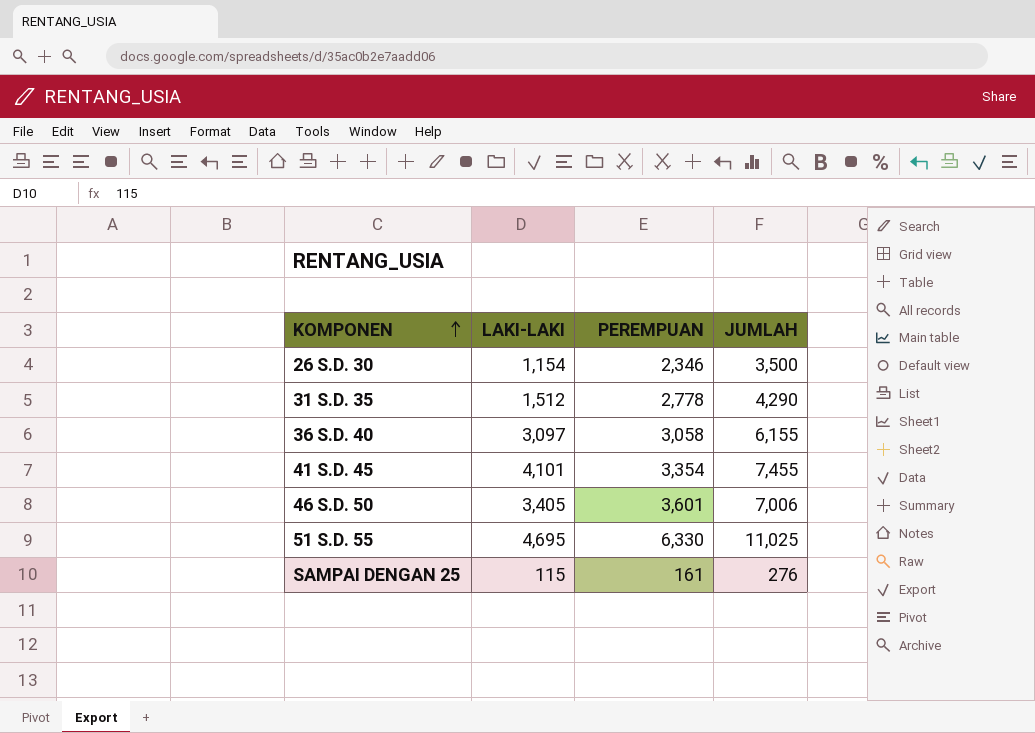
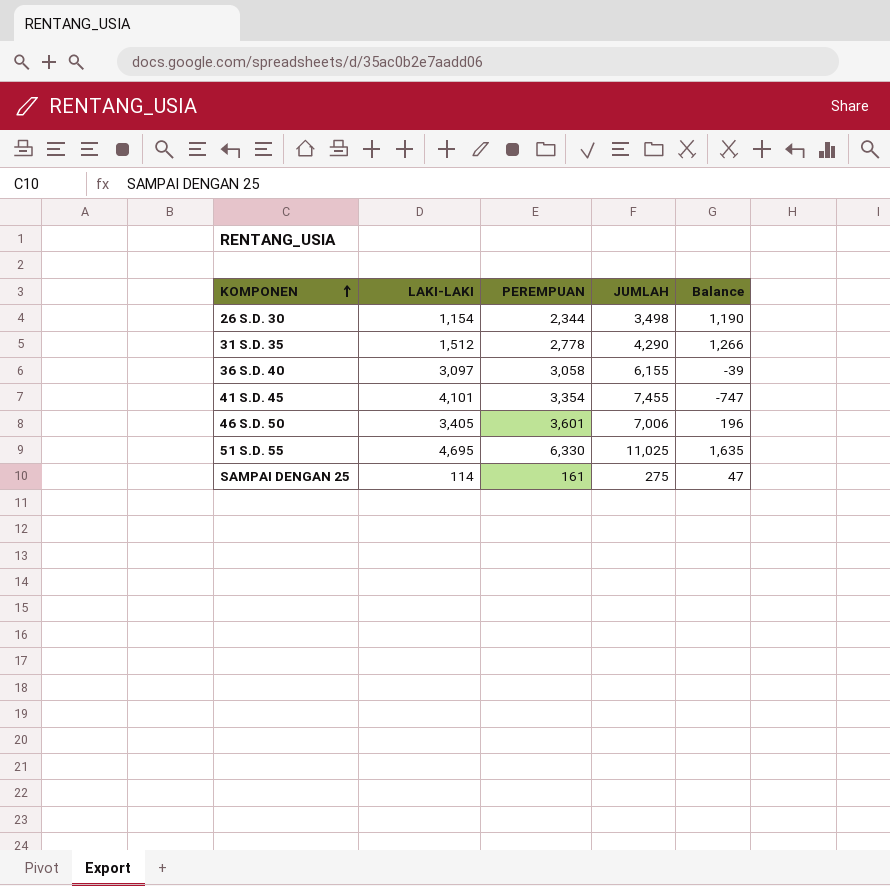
column Balance | formula: none -> [PEREMPUAN] - [LAKI-LAKI]
26 S.D. 30 | PEREMPUAN: 2,346 -> 2,344
26 S.D. 30 | JUMLAH: 3,500 -> 3,498
SAMPAI DENGAN 25 | LAKI-LAKI: 115 -> 114
SAMPAI DENGAN 25 | JUMLAH: 276 -> 275

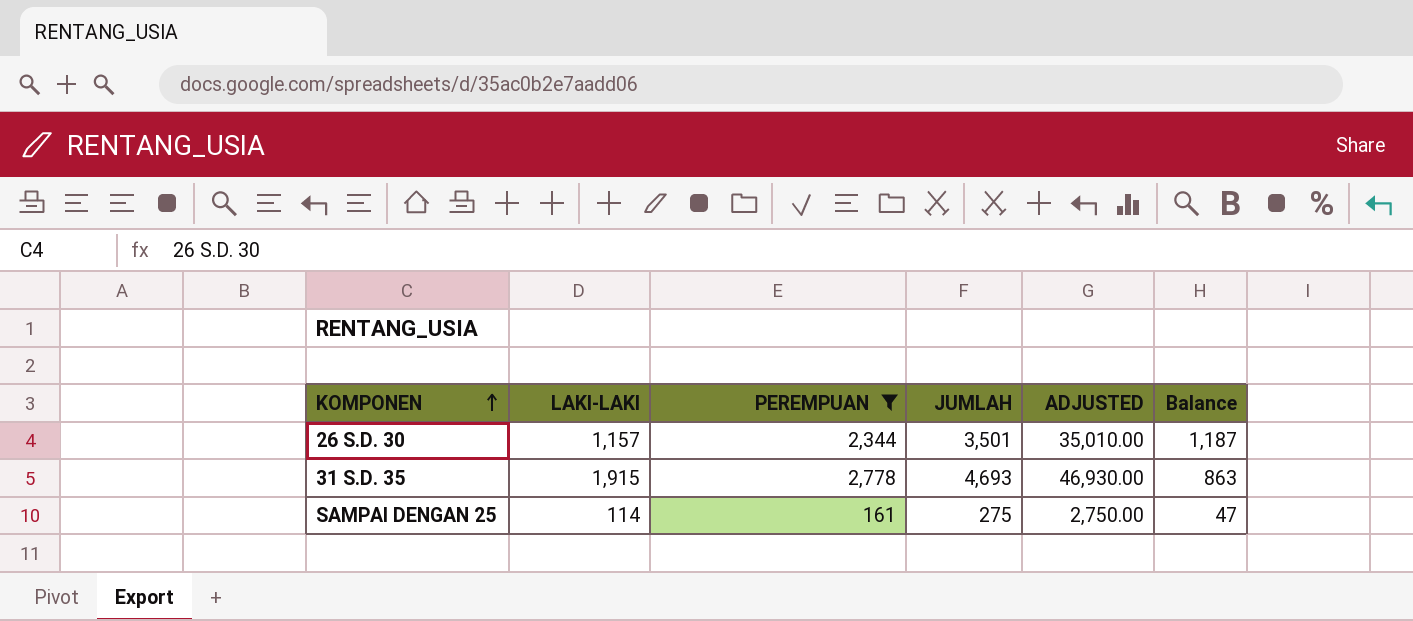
filter: none -> PEREMPUAN <= 2,778
column ADJUSTED | formula: none -> [JUMLAH] * 10
26 S.D. 30 | LAKI-LAKI: 1,154 -> 1,157
26 S.D. 30 | JUMLAH: 3,498 -> 3,501
26 S.D. 30 | Balance: 1,190 -> 1,187
31 S.D. 35 | LAKI-LAKI: 1,512 -> 1,915
31 S.D. 35 | JUMLAH: 4,290 -> 4,693
31 S.D. 35 | Balance: 1,266 -> 863

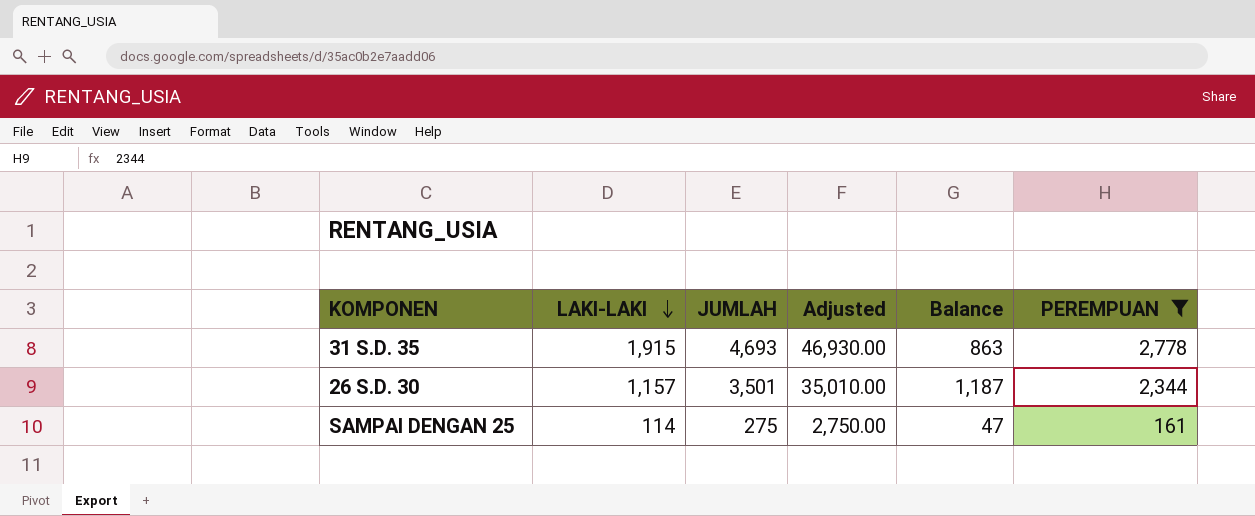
row order: KOMPONEN ascending -> LAKI-LAKI descending
column name: ADJUSTED -> Adjusted
column PEREMPUAN | position: 3 -> 6

